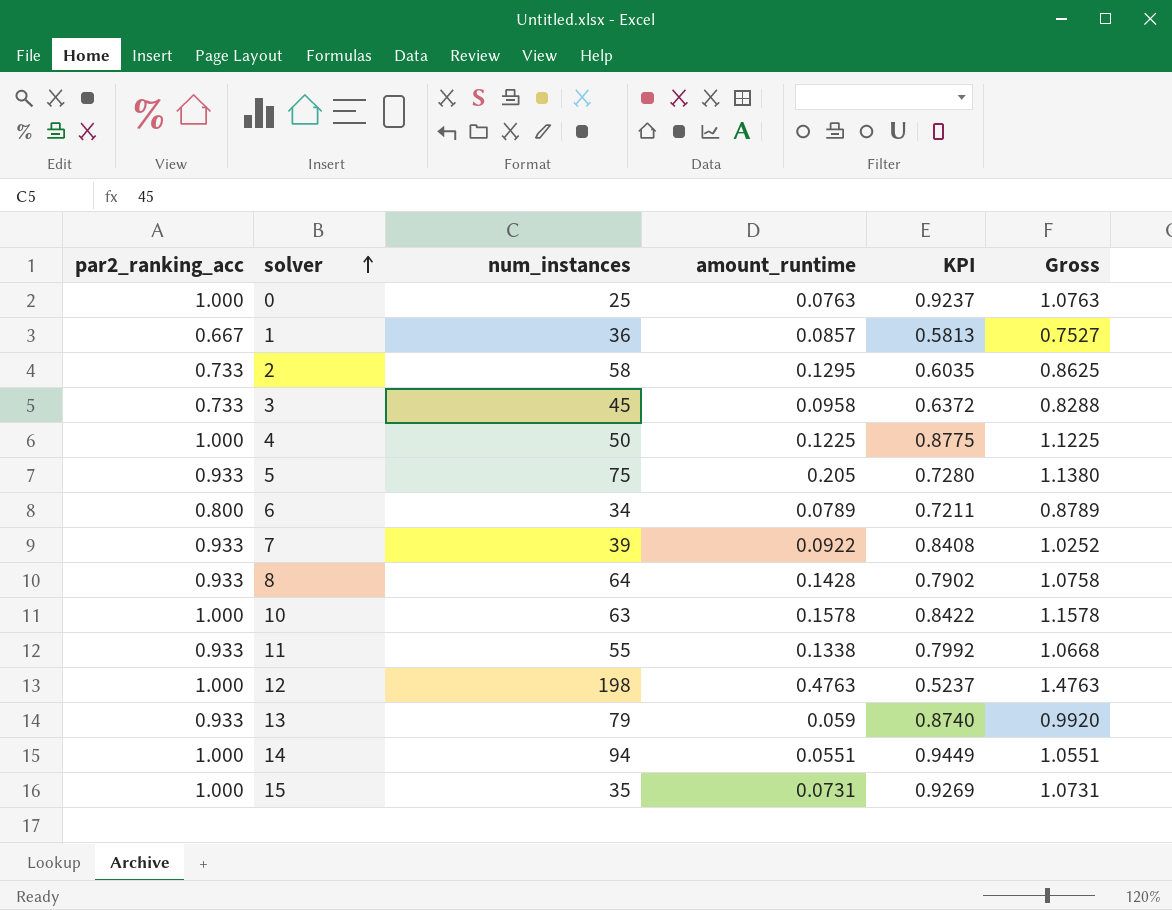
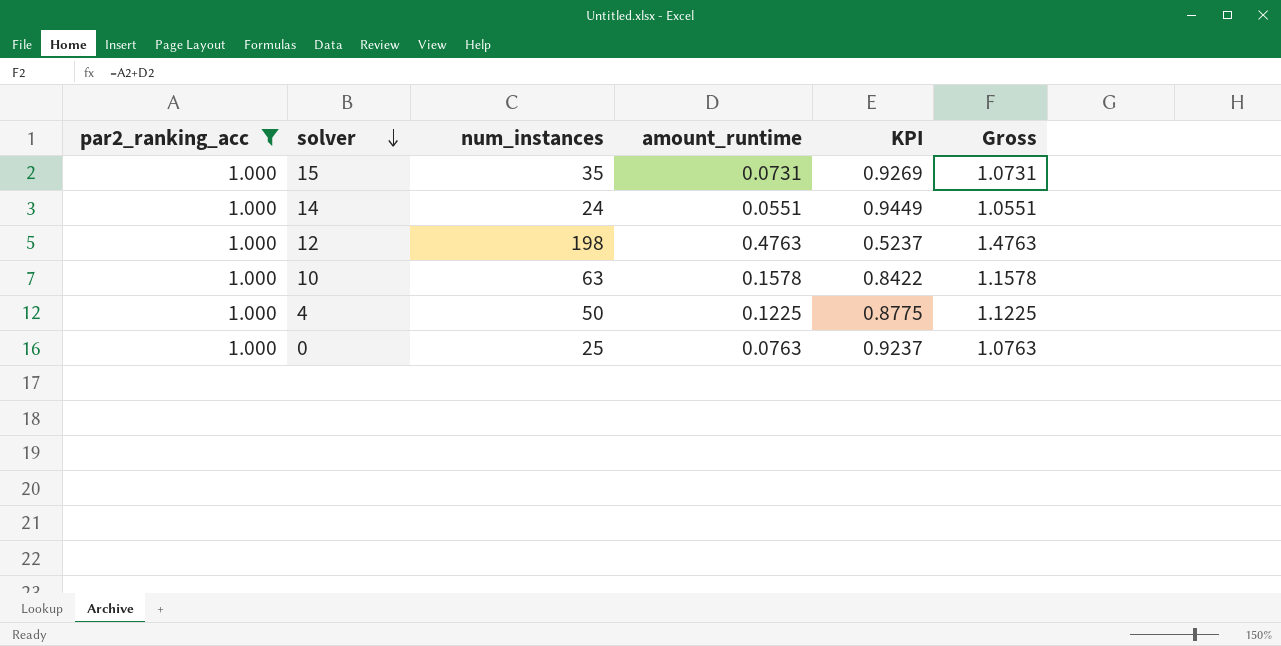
filter: none -> par2_ranking_acc = 1.000
row order: solver ascending -> solver descending
14 | num_instances: 94 -> 24

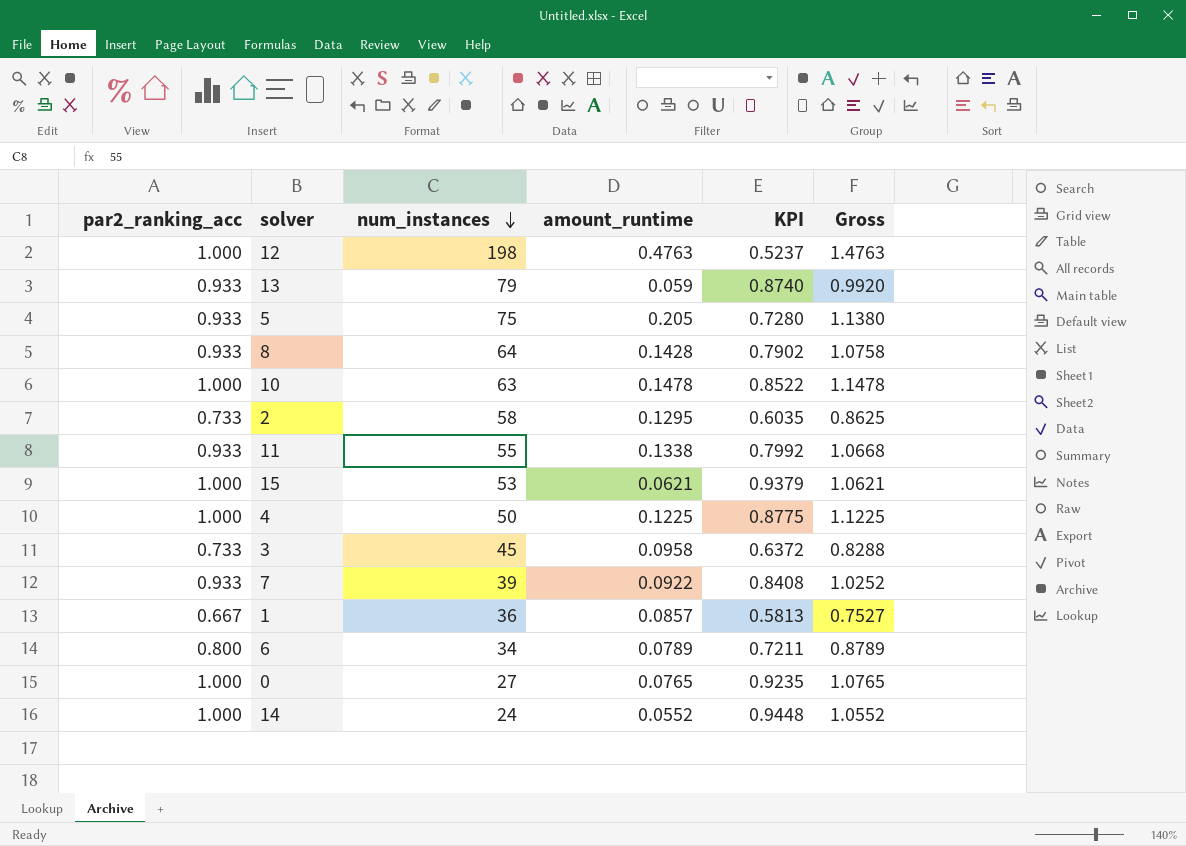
filter: par2_ranking_acc = 1.000 -> none
row order: solver descending -> num_instances descending
10 | amount_runtime: 0.1578 -> 0.1478
10 | KPI: 0.8422 -> 0.8522
10 | Gross: 1.1578 -> 1.1478
15 | num_instances: 35 -> 53
15 | amount_runtime: 0.0731 -> 0.0621
15 | KPI: 0.9269 -> 0.9379
15 | Gross: 1.0731 -> 1.0621
0 | num_instances: 25 -> 27
0 | amount_runtime: 0.0763 -> 0.0765
0 | KPI: 0.9237 -> 0.9235
0 | Gross: 1.0763 -> 1.0765
14 | amount_runtime: 0.0551 -> 0.0552
14 | KPI: 0.9449 -> 0.9448
14 | Gross: 1.0551 -> 1.0552

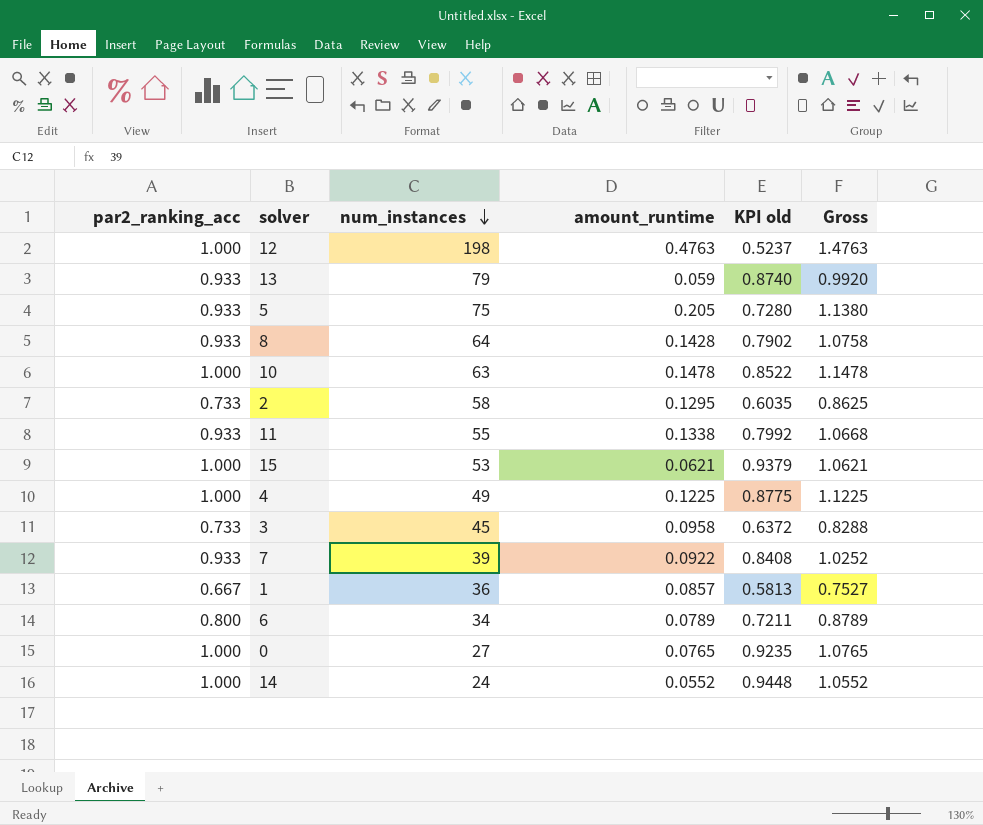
column name: KPI -> KPI old
4 | num_instances: 50 -> 49

